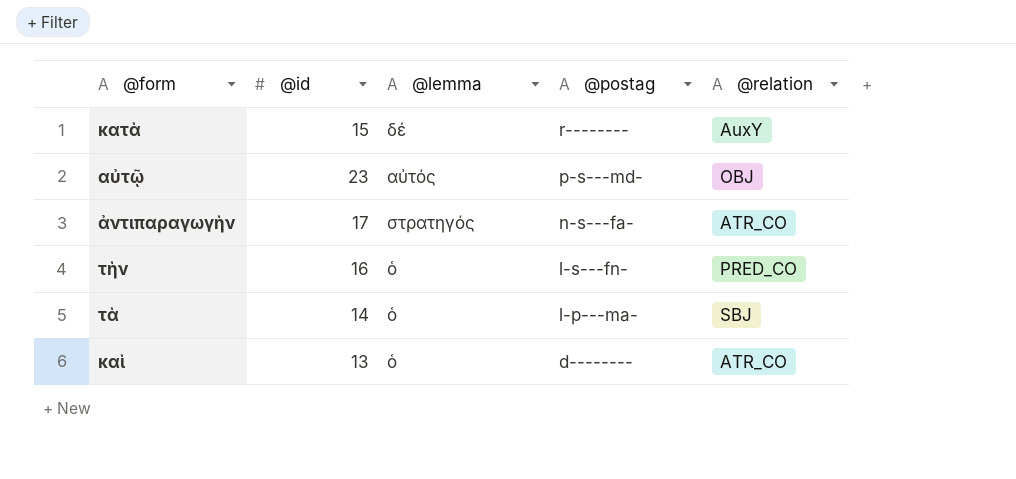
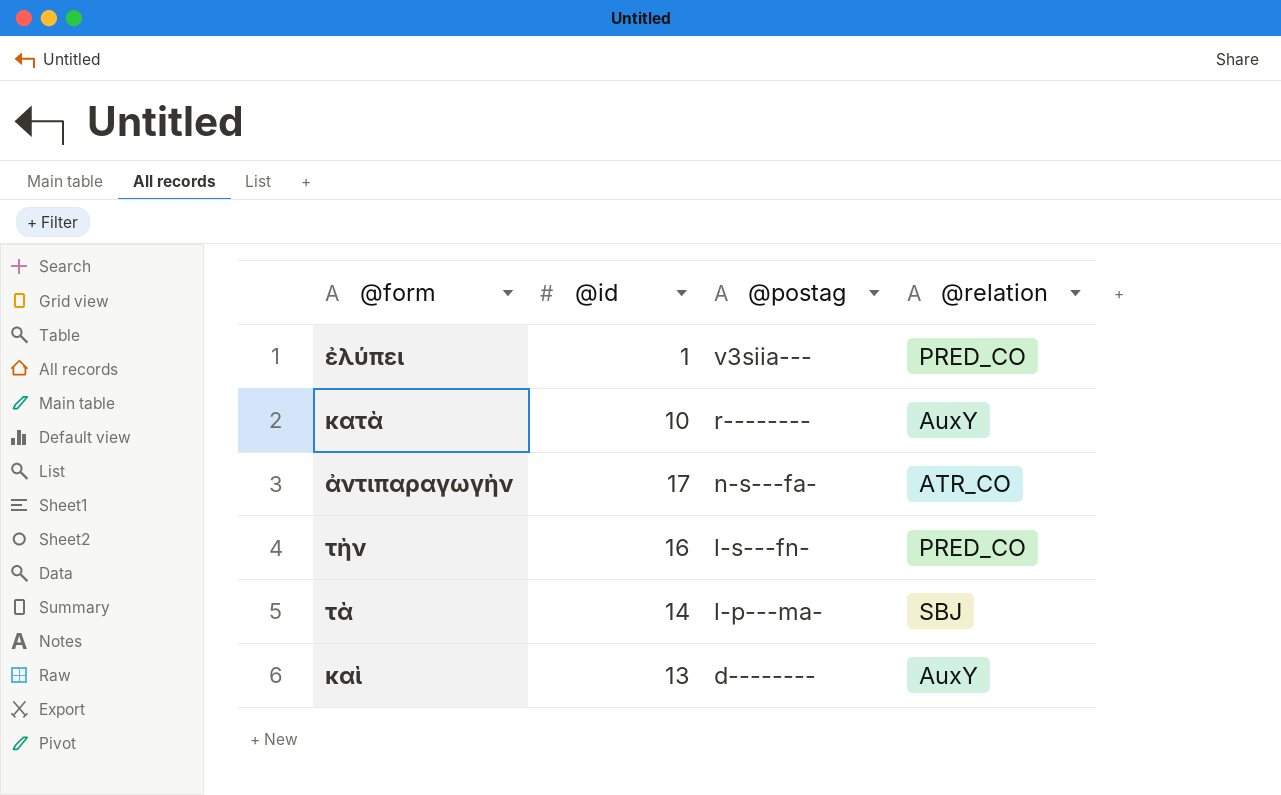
column @lemma | position: 3 -> none
row αὐτῷ: 23 | αὐτός | p-s---md- | OBJ -> none
row ἐλύπει: none -> 1 | v3siia--- | PRED_CO
κατὰ | @id: 15 -> 10
καὶ | @relation: ATR_CO -> AuxY

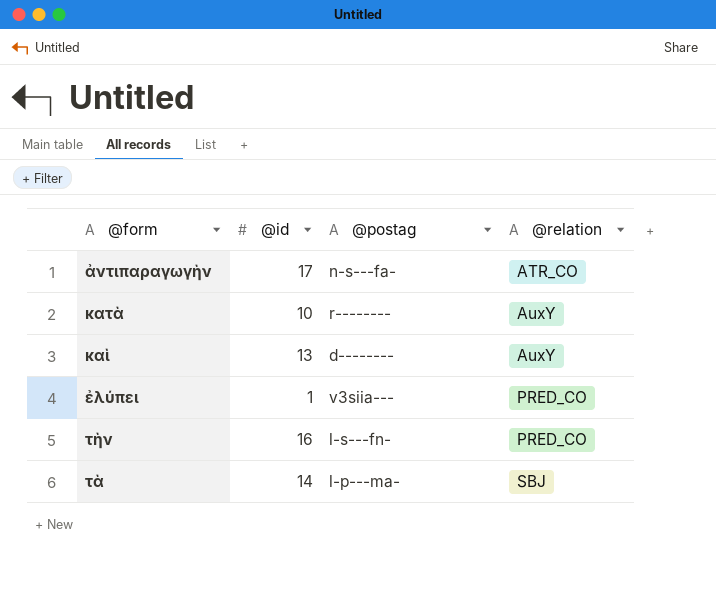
row order: @postag descending -> @relation ascending

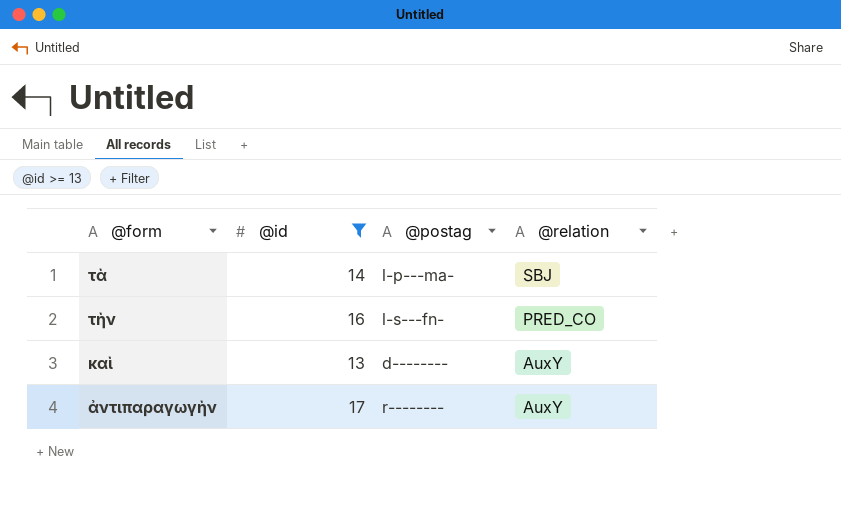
filter: none -> @id >= 13
row order: @relation ascending -> @relation descending
ἀντιπαραγωγὴν | @postag: n-s---fa- -> r--------
ἀντιπαραγωγὴν | @relation: ATR_CO -> AuxY

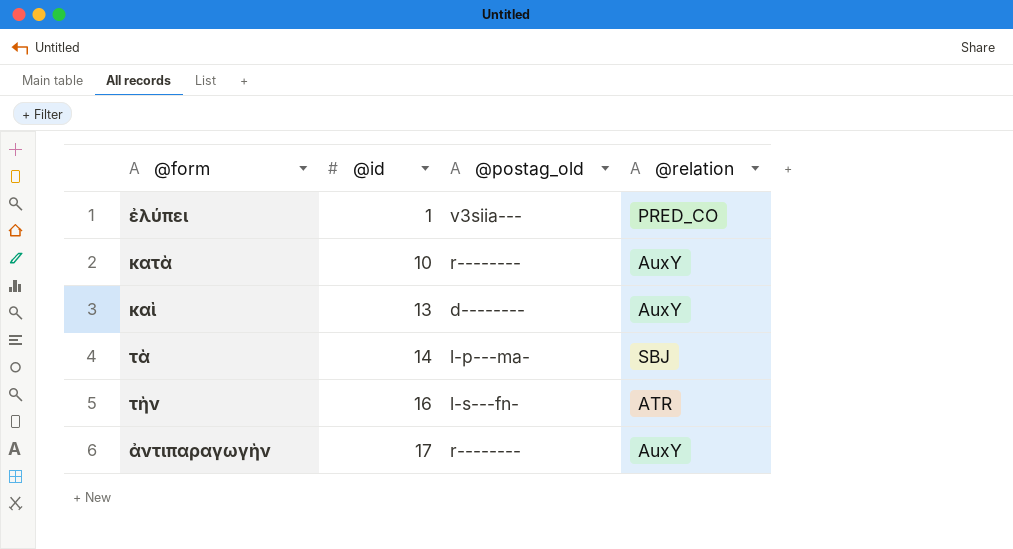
filter: @id >= 13 -> none
row order: @relation descending -> @id ascending
column name: @postag -> @postag_old
τὴν | @relation: PRED_CO -> ATR

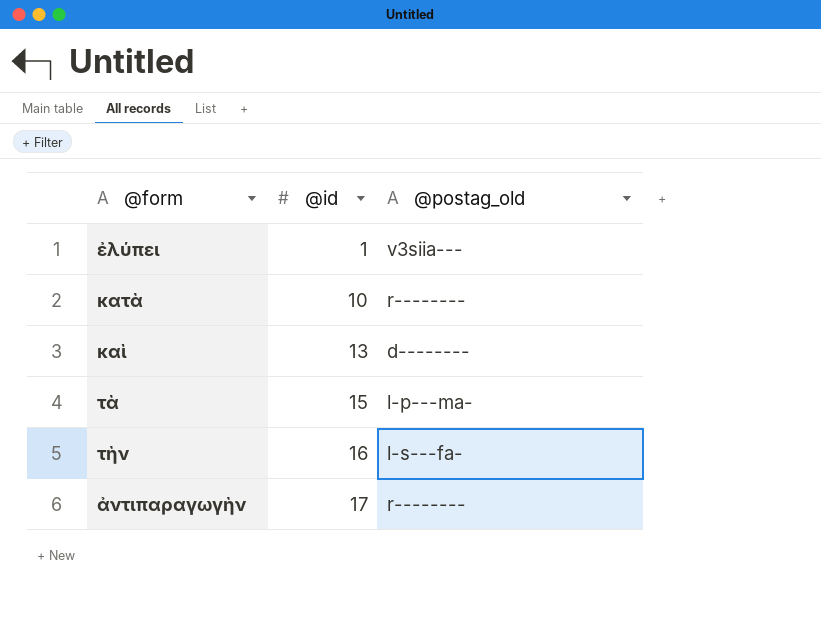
column @relation | position: 4 -> none
τὰ | @id: 14 -> 15
τὴν | @postag_old: l-s---fn- -> l-s---fa-

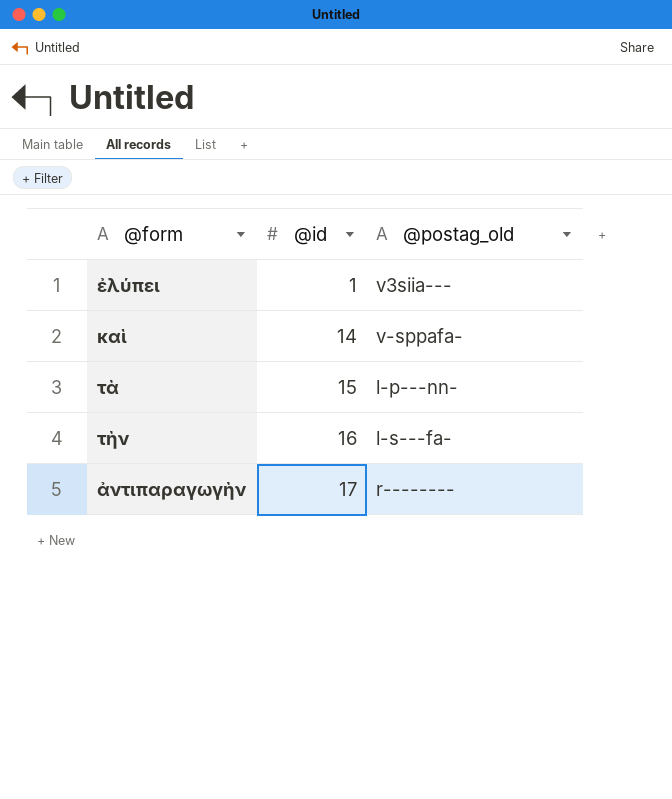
row κατὰ: 10 | r-------- -> none
καὶ | @id: 13 -> 14
καὶ | @postag_old: d-------- -> v-sppafa-
τὰ | @postag_old: l-p---ma- -> l-p---nn-

